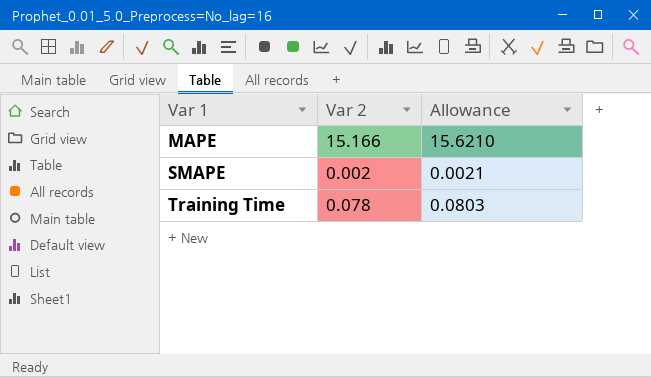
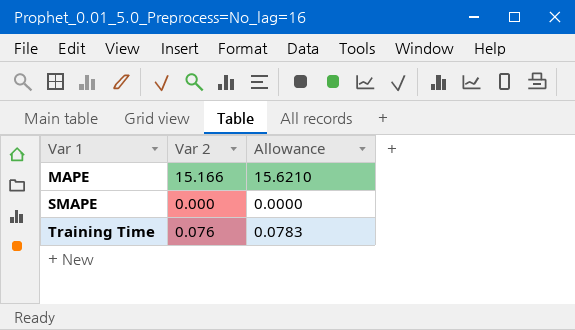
SMAPE | Var 2: 0.002 -> 0.000
SMAPE | Allowance: 0.0021 -> 0.0000
Training Time | Var 2: 0.078 -> 0.076
Training Time | Allowance: 0.0803 -> 0.0783

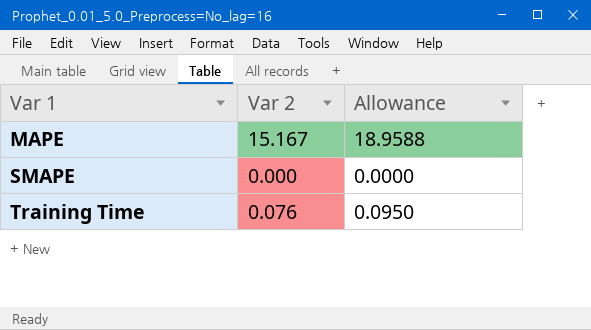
column Allowance | formula: [Var 2] * 1.03 -> [Var 2] * 1.25
MAPE | Var 2: 15.166 -> 15.167

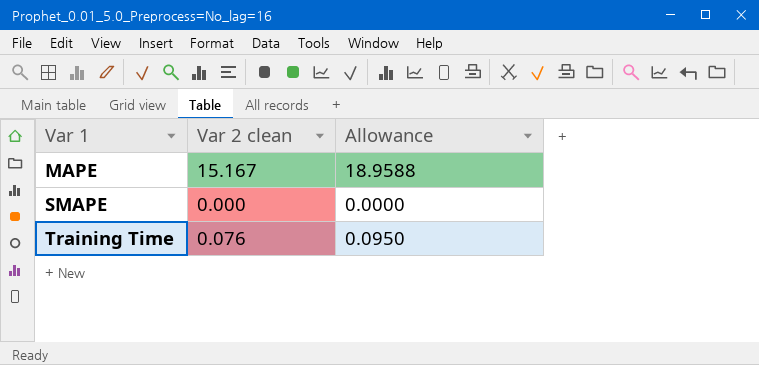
column name: Var 2 -> Var 2 clean

